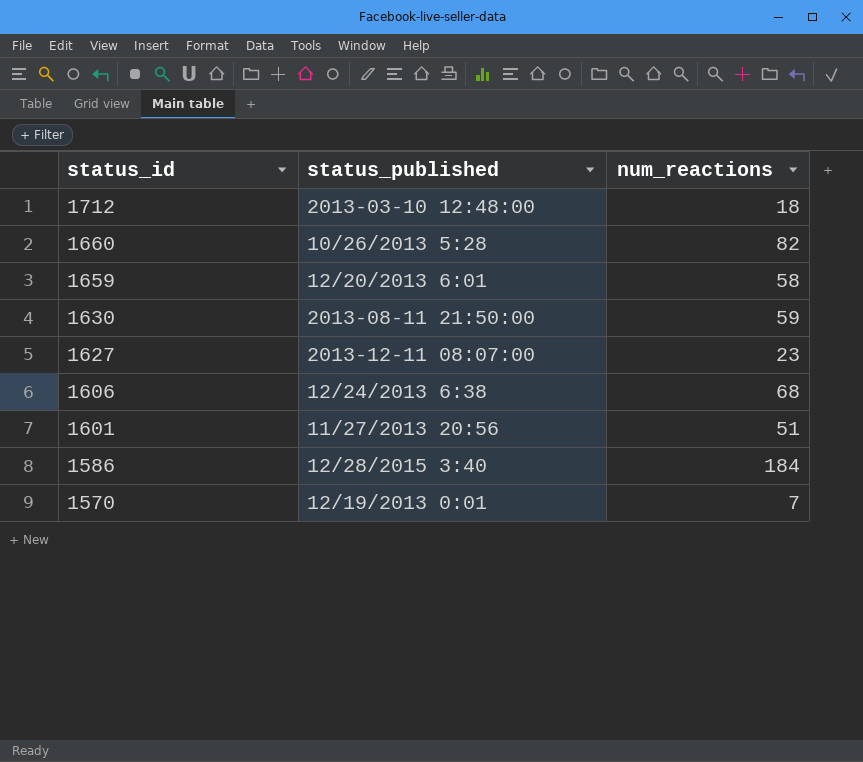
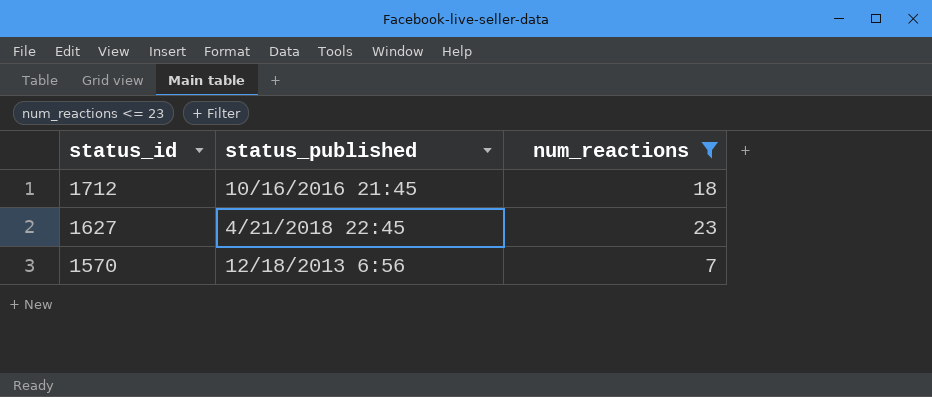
filter: none -> num_reactions <= 23
1712 | status_published: 2013-03-10 12:48:00 -> 10/16/2016 21:45
1627 | status_published: 2013-12-11 08:07:00 -> 4/21/2018 22:45
1570 | status_published: 12/19/2013 0:01 -> 12/18/2013 6:56

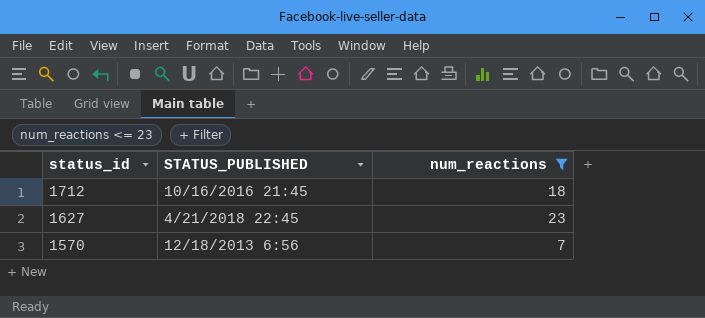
column name: status_published -> STATUS_PUBLISHED

